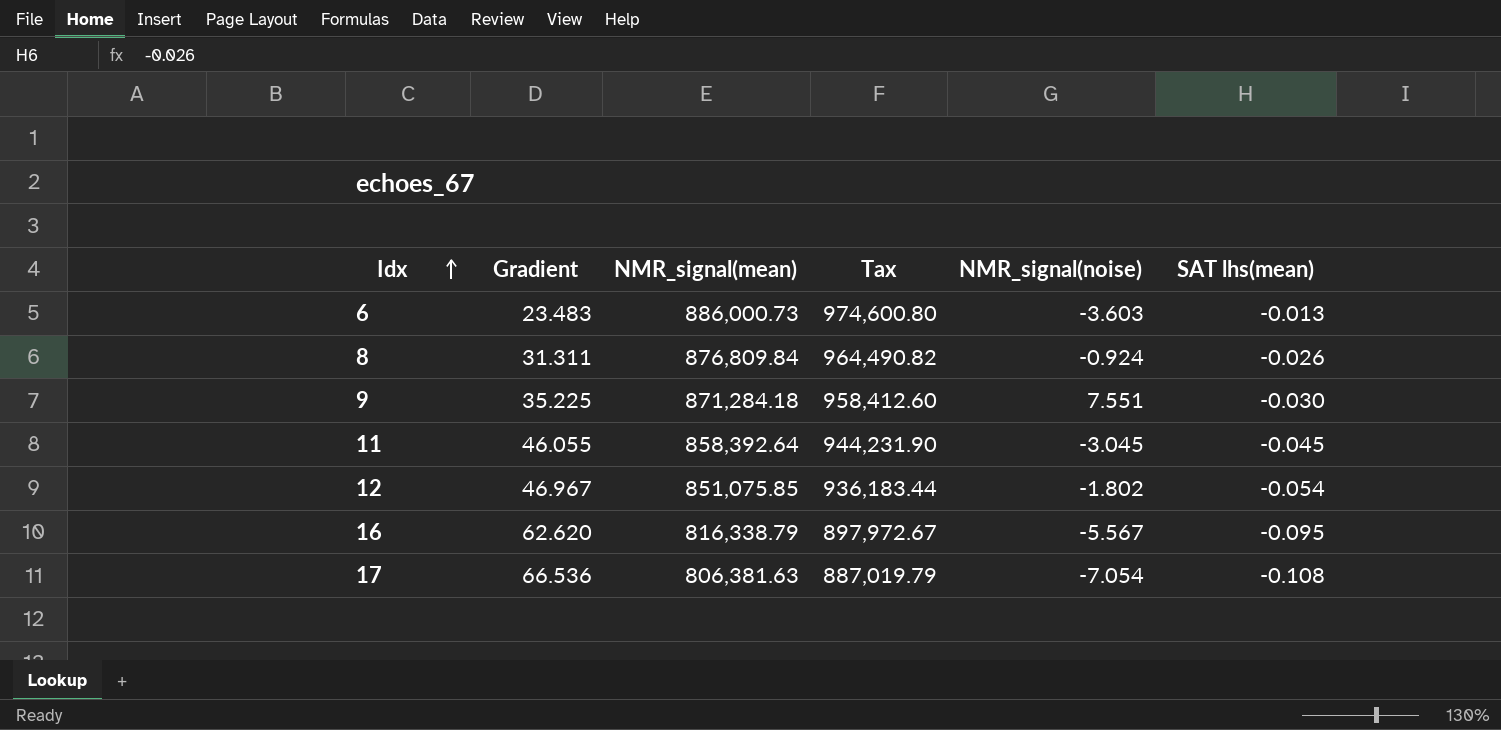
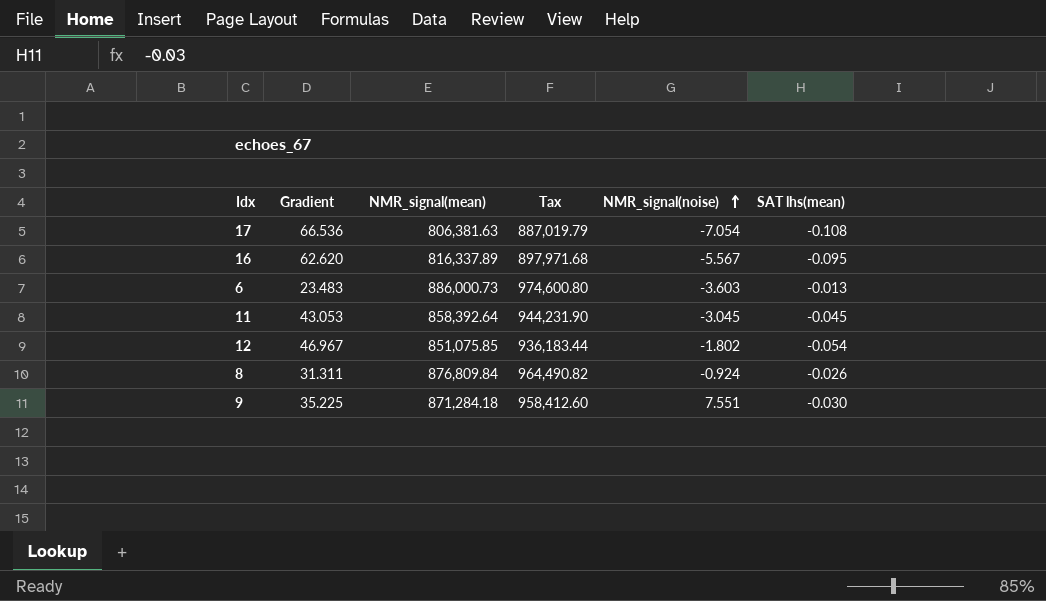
row order: Idx ascending -> NMR_signal(noise) ascending
16 | NMR_signal(mean): 816,338.79 -> 816,337.89
16 | Tax: 897,972.67 -> 897,971.68
11 | Gradient: 46.055 -> 43.053

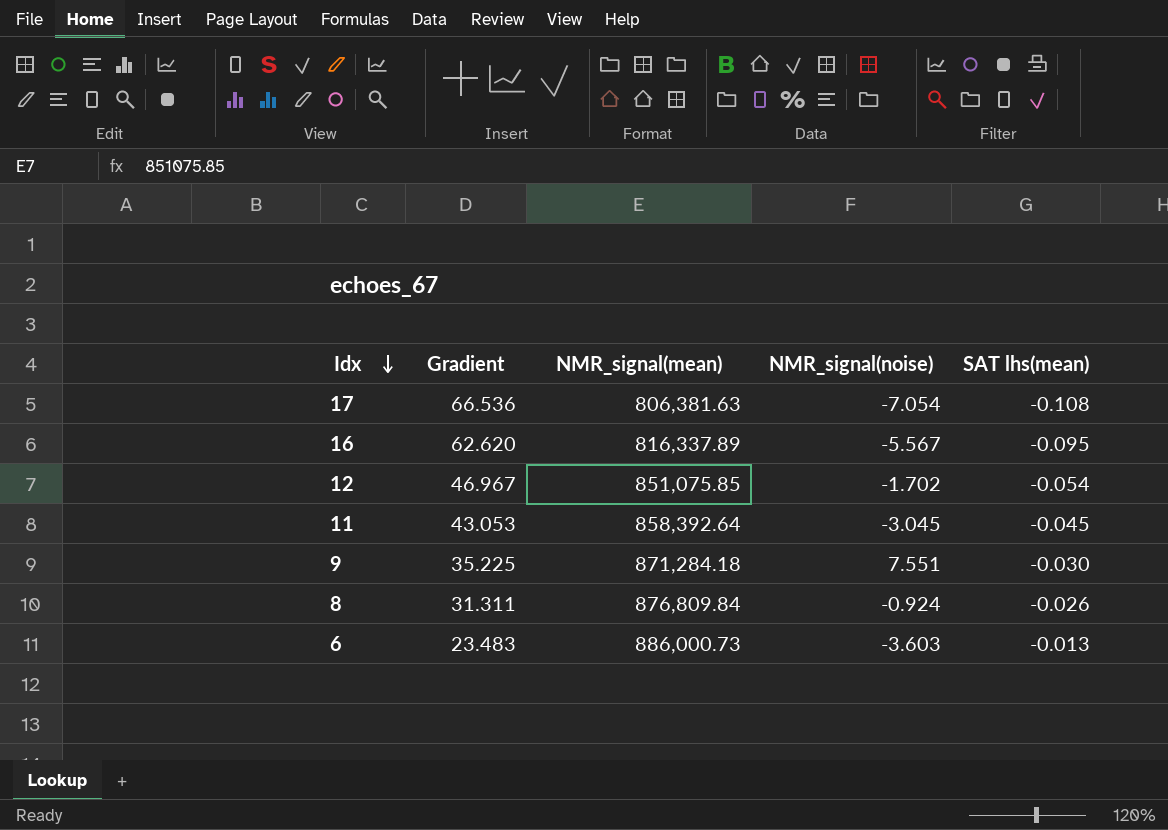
row order: NMR_signal(noise) ascending -> Idx descending
column Tax | formula: [NMR_signal(mean)] * 1.1 -> none
12 | NMR_signal(noise): -1.802 -> -1.702

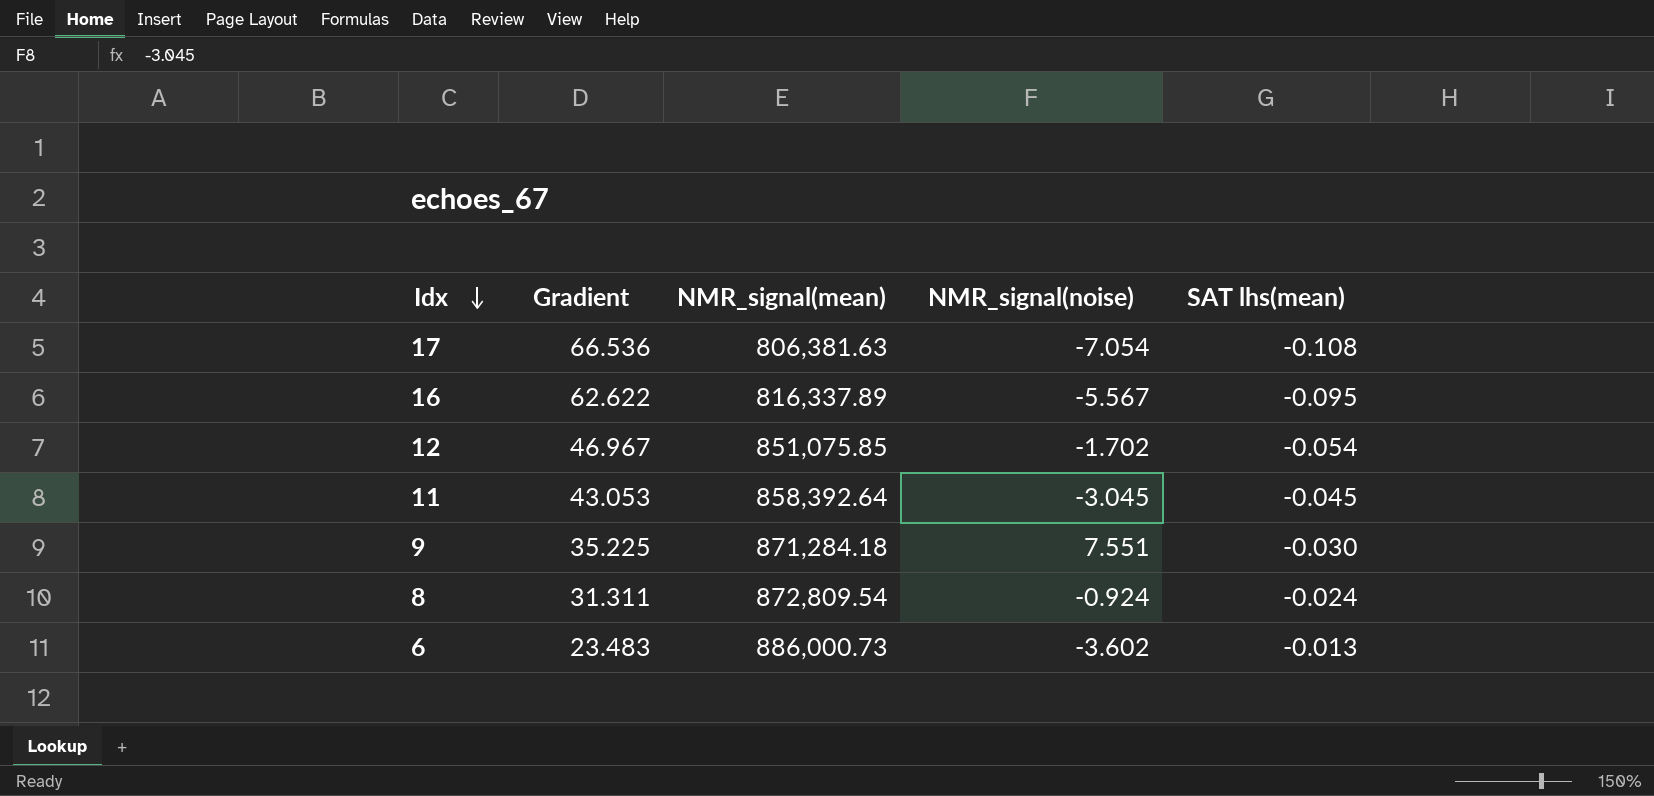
16 | Gradient: 62.620 -> 62.622
8 | NMR_signal(mean): 876,809.84 -> 872,809.54
8 | SAT lhs(mean): -0.026 -> -0.024
6 | NMR_signal(noise): -3.603 -> -3.602

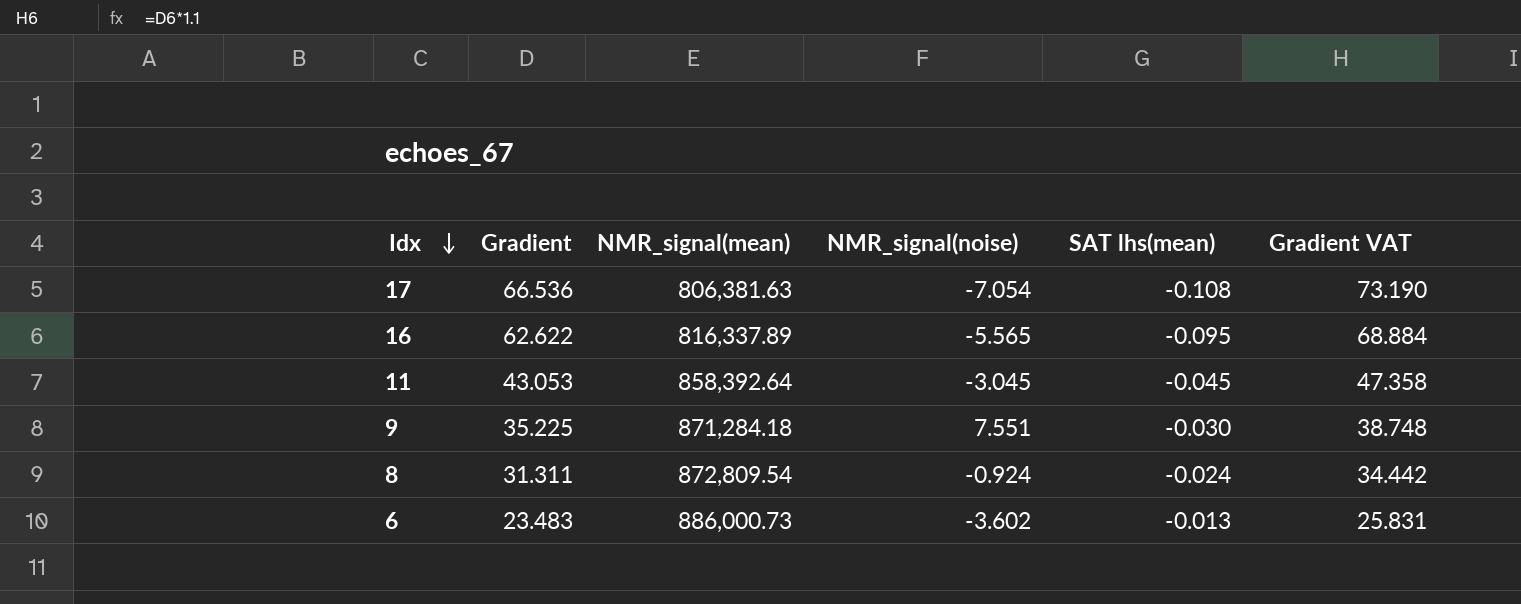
column Gradient VAT | formula: none -> [Gradient] * 1.1
row 12: 46.967 | 851,075.85 | -1.702 | -0.054 -> none
16 | NMR_signal(noise): -5.567 -> -5.565

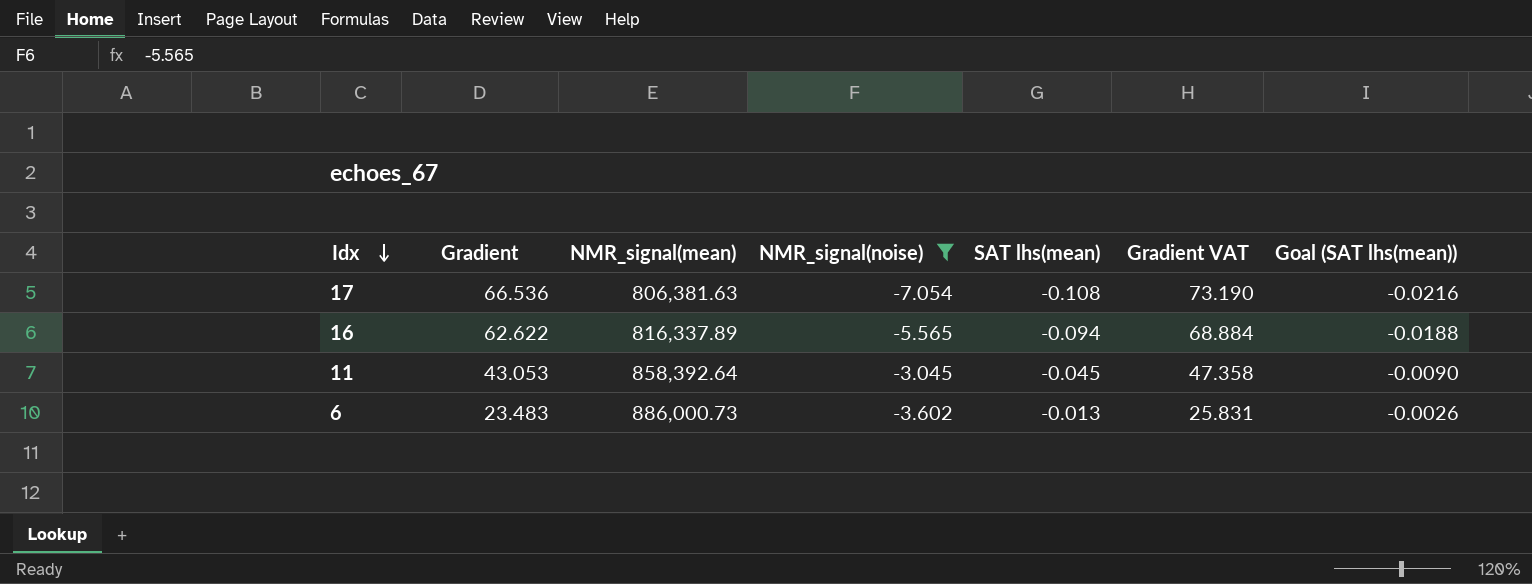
filter: none -> NMR_signal(noise) <= -3.045
column Goal (SAT lhs(mean)) | formula: none -> [SAT lhs(mean)] * 0.2
16 | SAT lhs(mean): -0.095 -> -0.094

